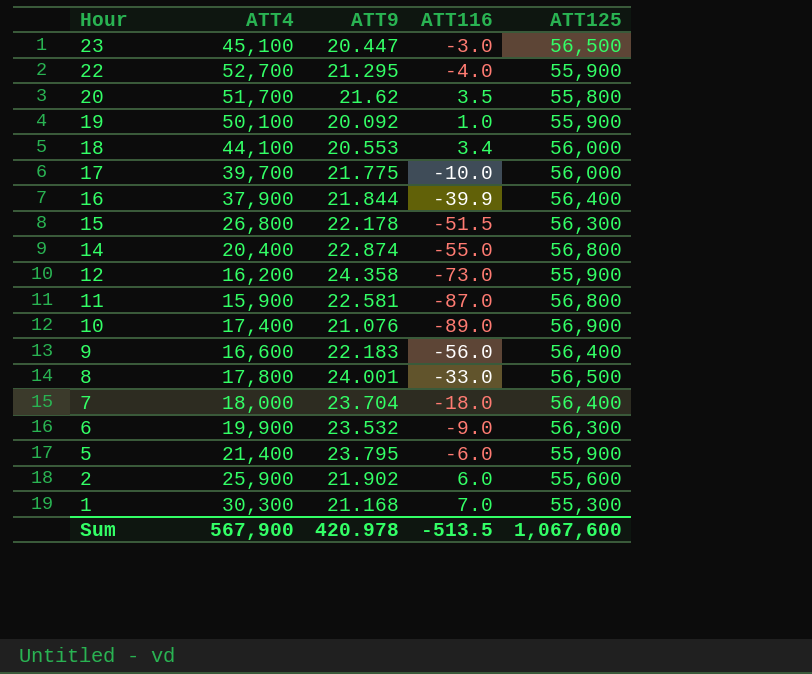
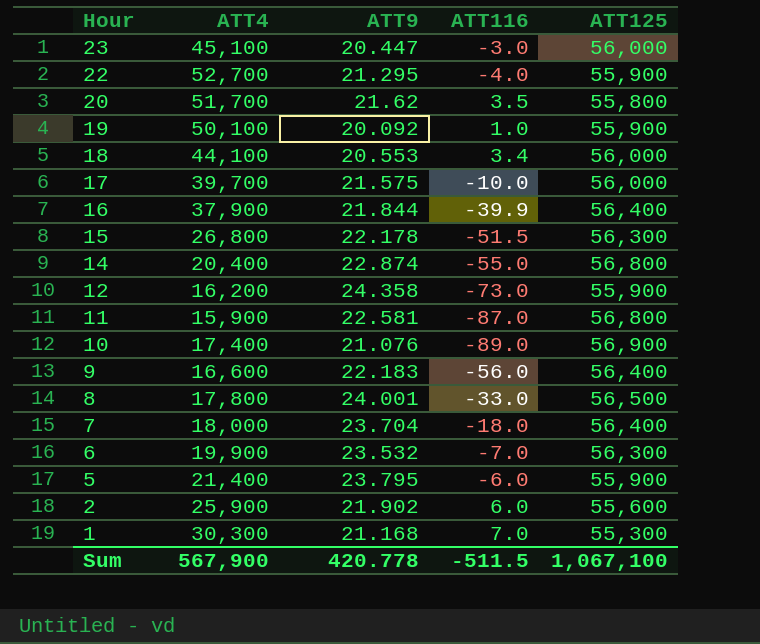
23 | ATT125: 56,500 -> 56,000
17 | ATT9: 21.775 -> 21.575
6 | ATT116: -9.0 -> -7.0
Sum | ATT9: 420.978 -> 420.778
Sum | ATT116: -513.5 -> -511.5
Sum | ATT125: 1,067,600 -> 1,067,100

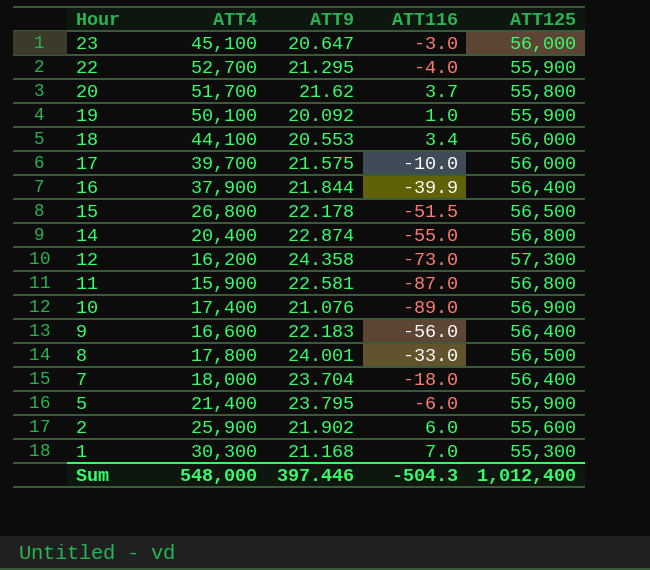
row 6: 19,900 | 23.532 | -7.0 | 56,300 -> none
23 | ATT9: 20.447 -> 20.647
20 | ATT116: 3.5 -> 3.7
15 | ATT125: 56,300 -> 56,500
12 | ATT125: 55,900 -> 57,300
Sum | ATT4: 567,900 -> 548,000
Sum | ATT9: 420.778 -> 397.446
Sum | ATT116: -511.5 -> -504.3
Sum | ATT125: 1,067,100 -> 1,012,400

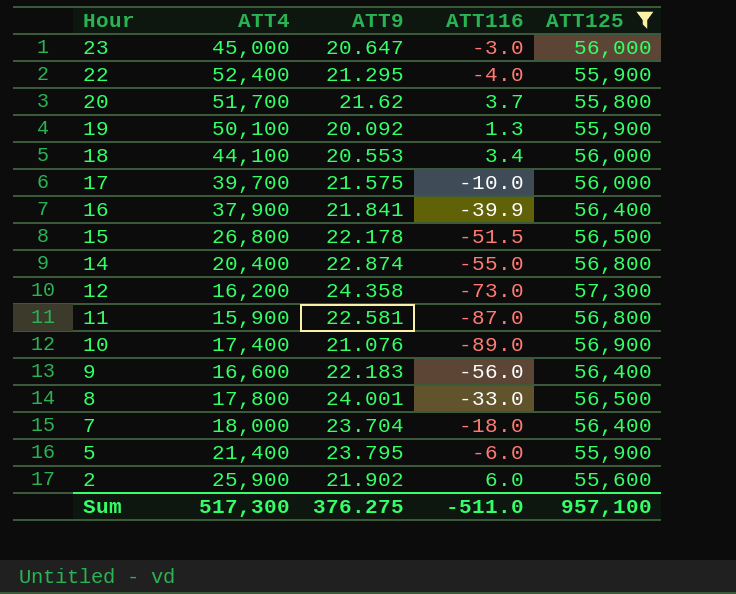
filter: none -> ATT125 != 55,300
23 | ATT4: 45,100 -> 45,000
22 | ATT4: 52,700 -> 52,400
19 | ATT116: 1.0 -> 1.3
16 | ATT9: 21.844 -> 21.841
Sum | ATT4: 548,000 -> 517,300
Sum | ATT9: 397.446 -> 376.275
Sum | ATT116: -504.3 -> -511.0
Sum | ATT125: 1,012,400 -> 957,100

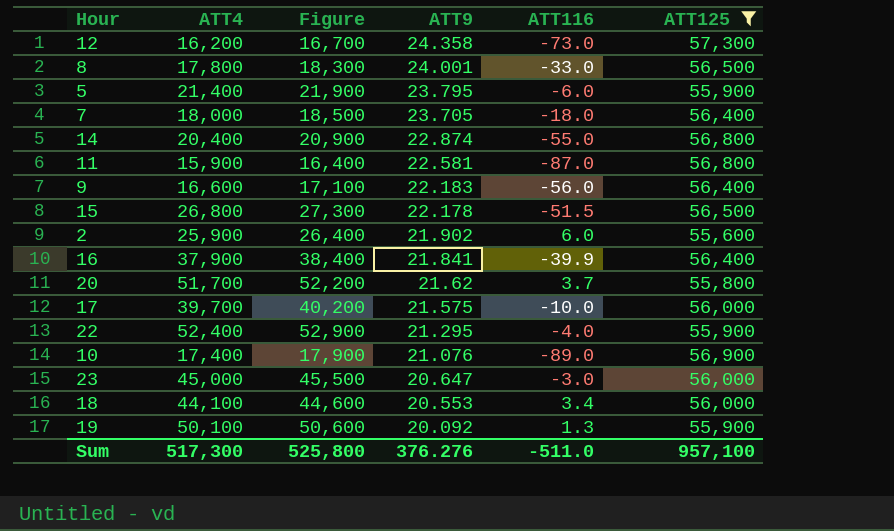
row order: Hour descending -> ATT9 descending
column Figure | formula: none -> [ATT4] + 500
7 | ATT9: 23.704 -> 23.705
Sum | ATT9: 376.275 -> 376.276

